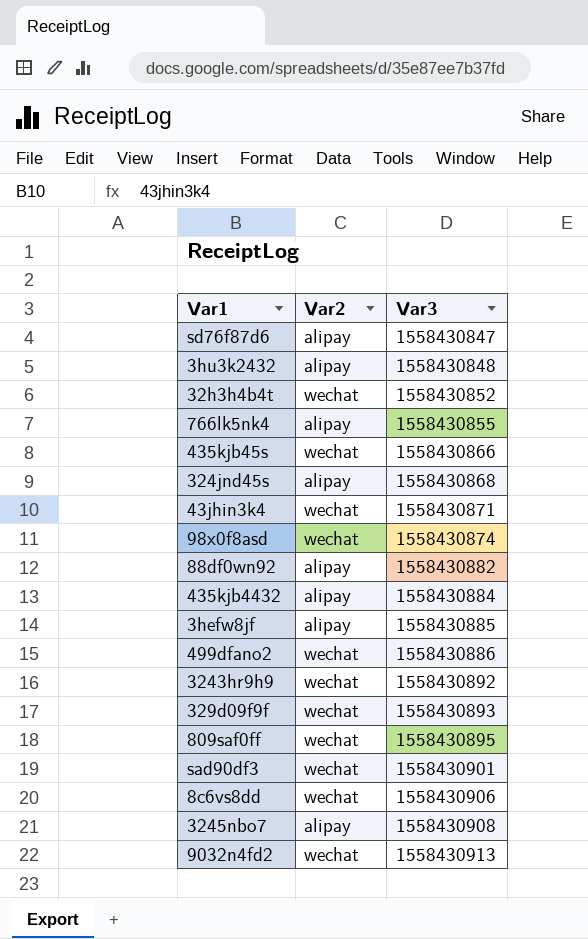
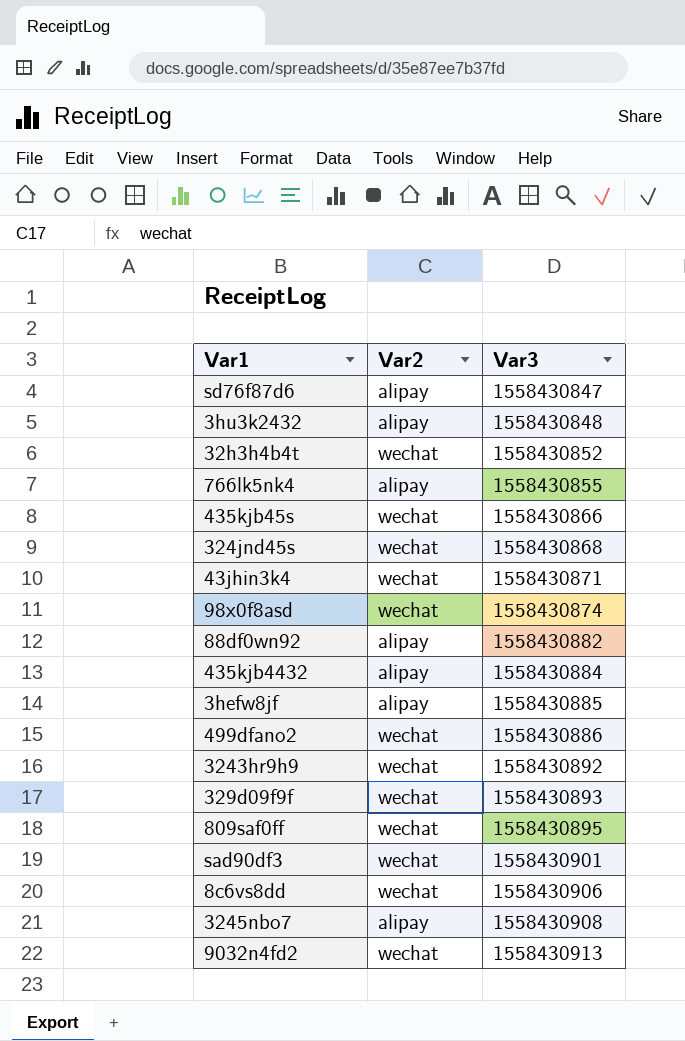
324jnd45s | Var2: alipay -> wechat

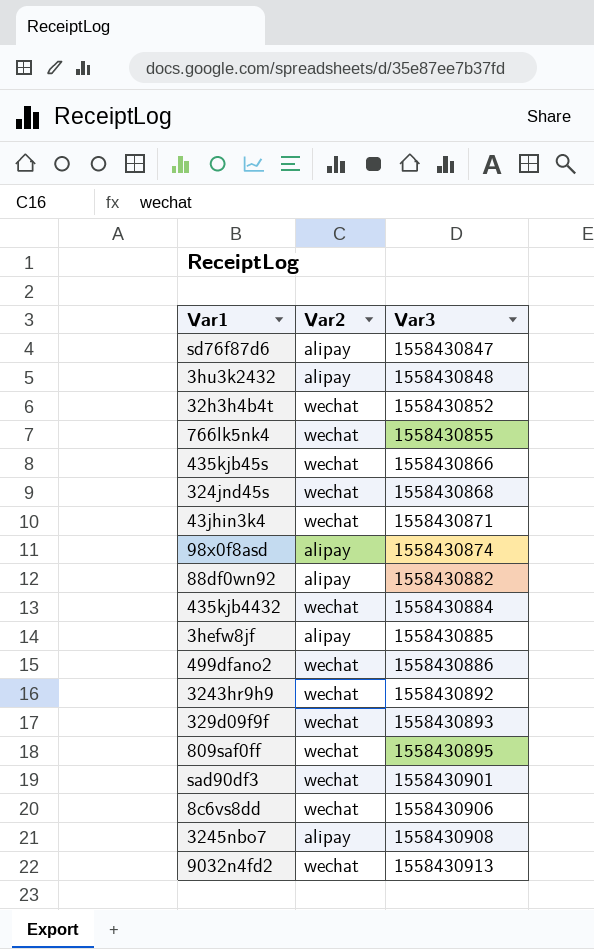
766lk5nk4 | Var2: alipay -> wechat
98x0f8asd | Var2: wechat -> alipay
435kjb4432 | Var2: alipay -> wechat

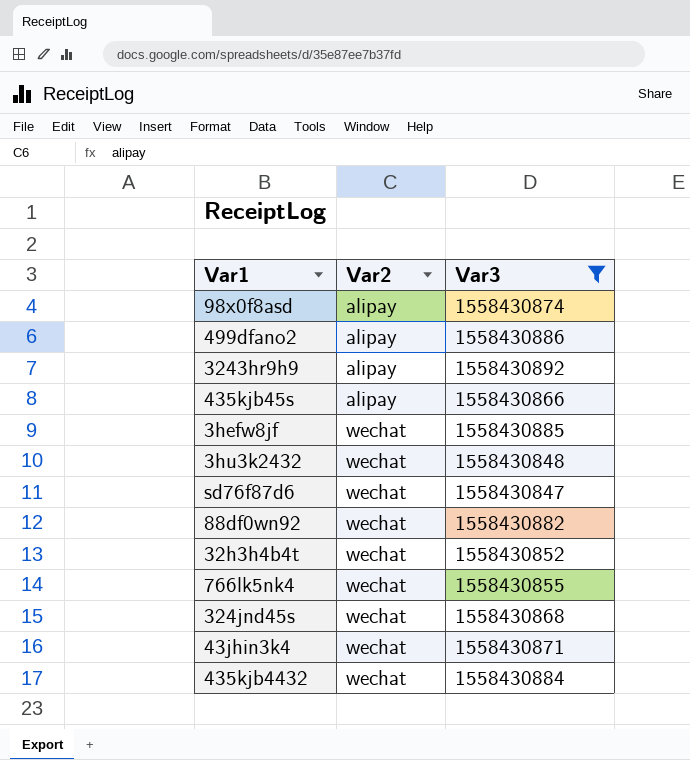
filter: none -> Var3 <= 1558430892
row order: Var3 ascending -> Var2 ascending
499dfano2 | Var2: wechat -> alipay
3243hr9h9 | Var2: wechat -> alipay
435kjb45s | Var2: wechat -> alipay
3hefw8jf | Var2: alipay -> wechat
3hu3k2432 | Var2: alipay -> wechat
sd76f87d6 | Var2: alipay -> wechat
88df0wn92 | Var2: alipay -> wechat

